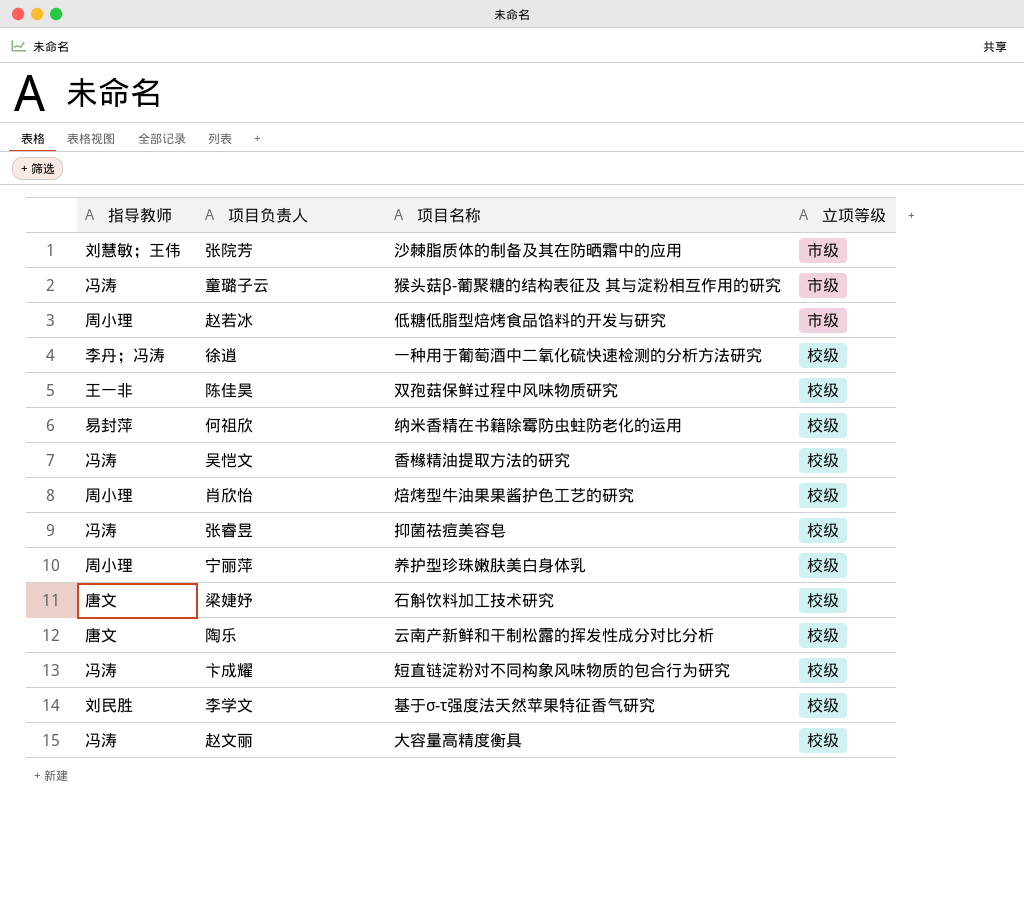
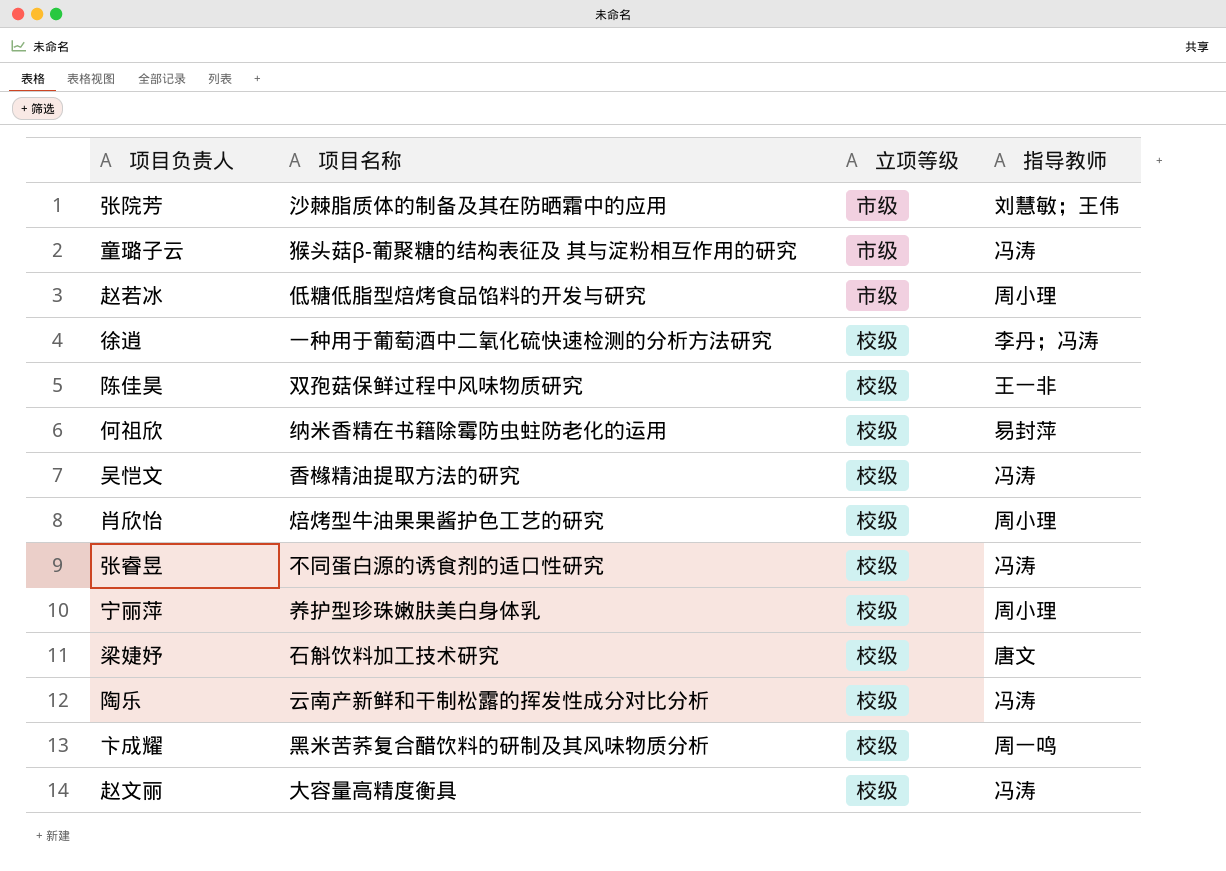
column 指导教师 | position: 1 -> 4
row 李学文: 刘民胜 | 基于σ-τ强度法天然苹果特征香气研究 | 校级 -> none
张睿昱 | 项目名称: 抑菌祛痘美容皂 -> 不同蛋白源的诱食剂的适口性研究
陶乐 | 指导教师: 唐文 -> 冯涛
卞成耀 | 项目名称: 短直链淀粉对不同构象风味物质的包合行为研究 -> 黑米苦荞复合醋饮料的研制及其风味物质分析
卞成耀 | 指导教师: 冯涛 -> 周一鸣

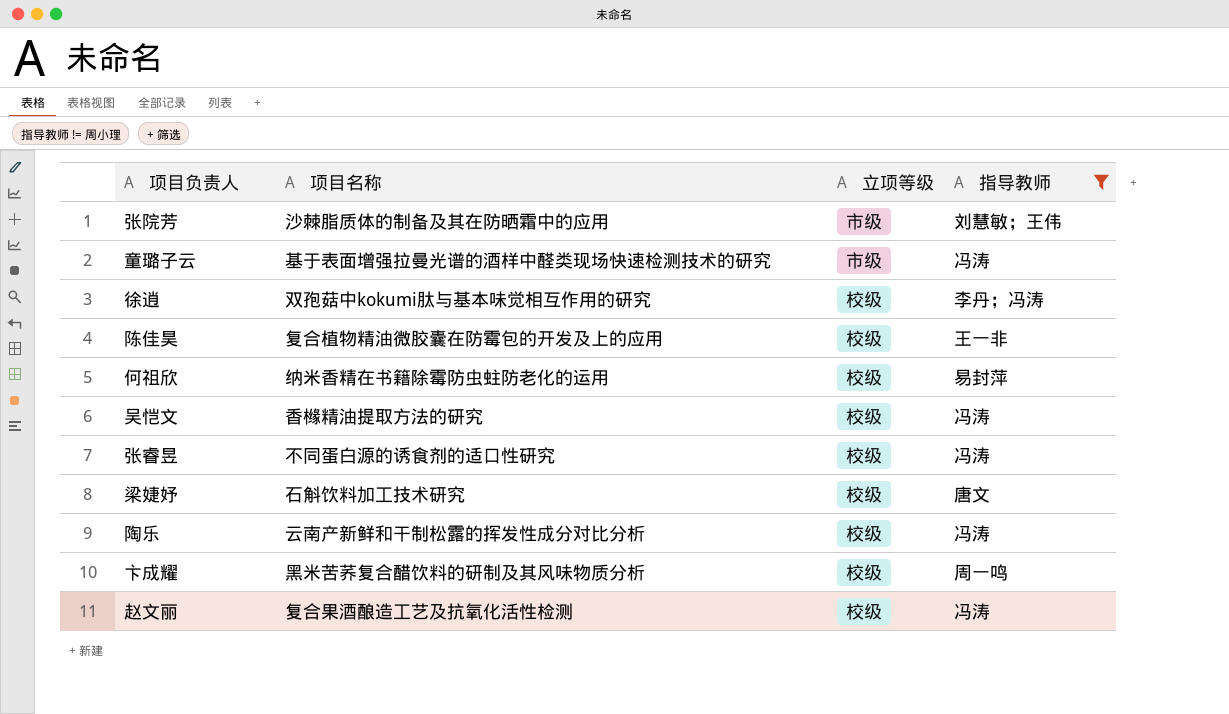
filter: none -> 指导教师 != 周小理
童璐子云 | 项目名称: 猴头菇β-葡聚糖的结构表征及 其与淀粉相互作用的研究 -> 基于表面增强拉曼光谱的酒样中醛类现场快速检测技术的研究
徐逍 | 项目名称: 一种用于葡萄酒中二氧化硫快速检测的分析方法研究 -> 双孢菇中kokumi肽与基本味觉相互作用的研究
陈佳昊 | 项目名称: 双孢菇保鲜过程中风味物质研究 -> 复合植物精油微胶囊在防霉包的开发及上的应用
赵文丽 | 项目名称: 大容量高精度衡具 -> 复合果酒酿造工艺及抗氧化活性检测

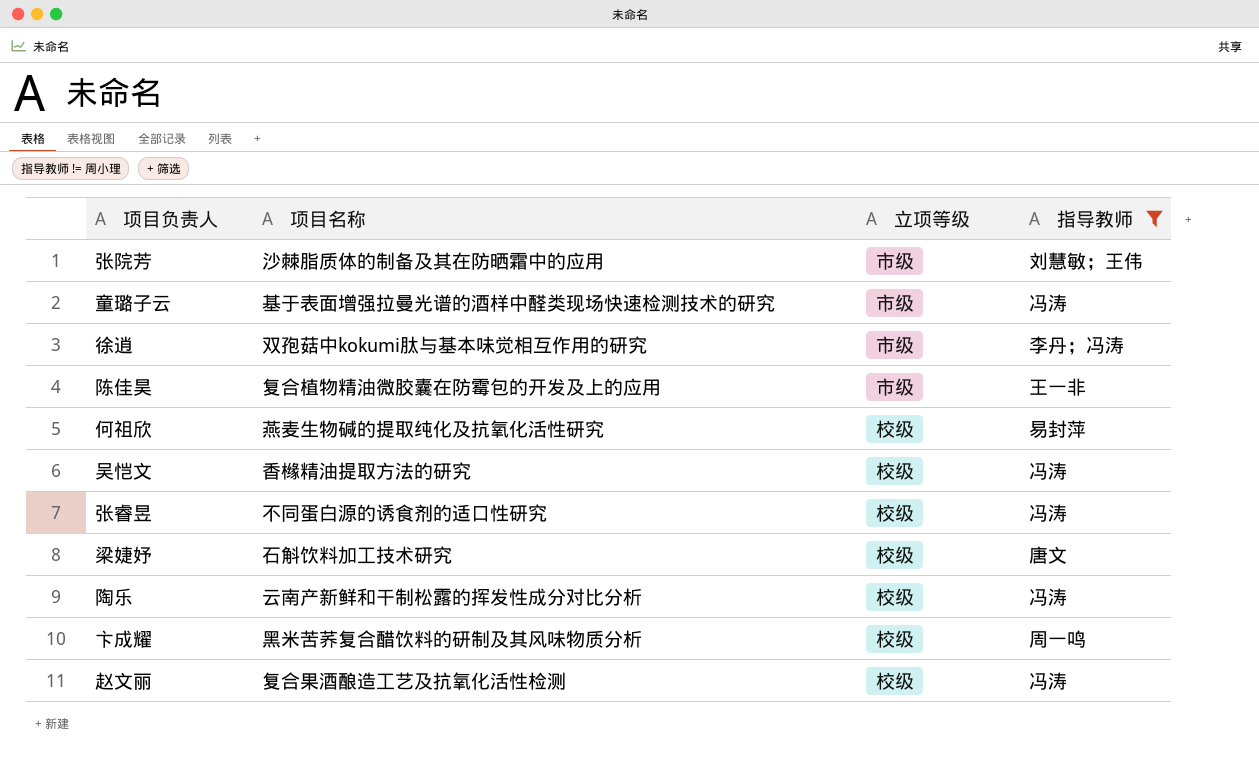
徐逍 | 立项等级: 校级 -> 市级
陈佳昊 | 立项等级: 校级 -> 市级
何祖欣 | 项目名称: 纳米香精在书籍除霉防虫蛀防老化的运用 -> 燕麦生物碱的提取纯化及抗氧化活性研究

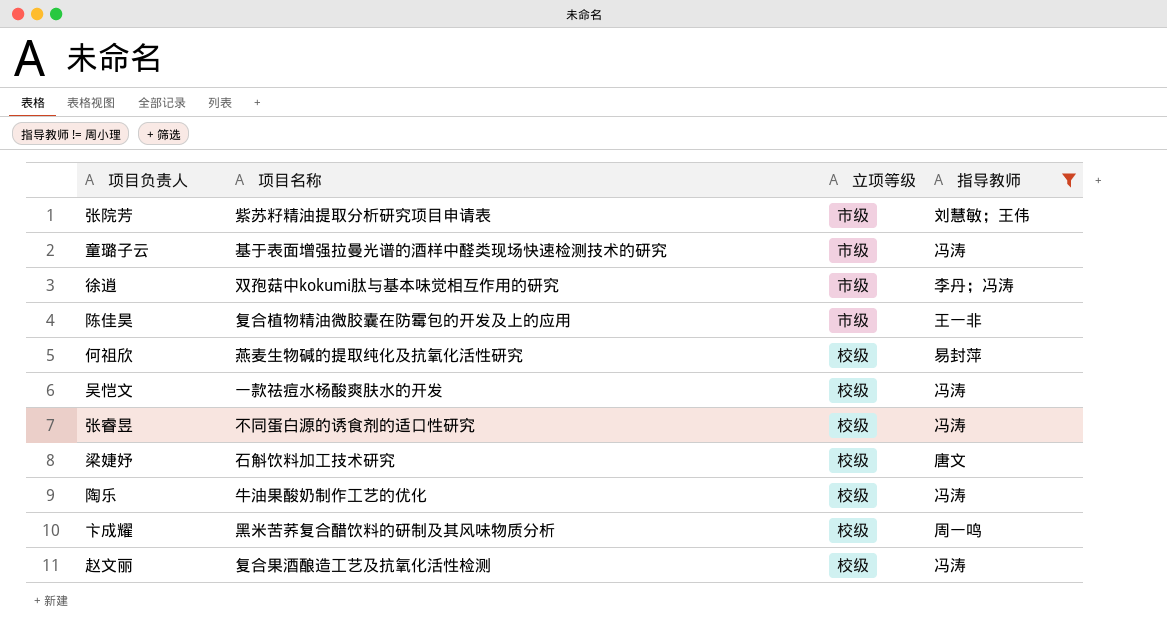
张院芳 | 项目名称: 沙棘脂质体的制备及其在防晒霜中的应用 -> 紫苏籽精油提取分析研究项目申请表
吴恺文 | 项目名称: 香橼精油提取方法的研究 -> 一款祛痘水杨酸爽肤水的开发
陶乐 | 项目名称: 云南产新鲜和干制松露的挥发性成分对比分析 -> 牛油果酸奶制作工艺的优化

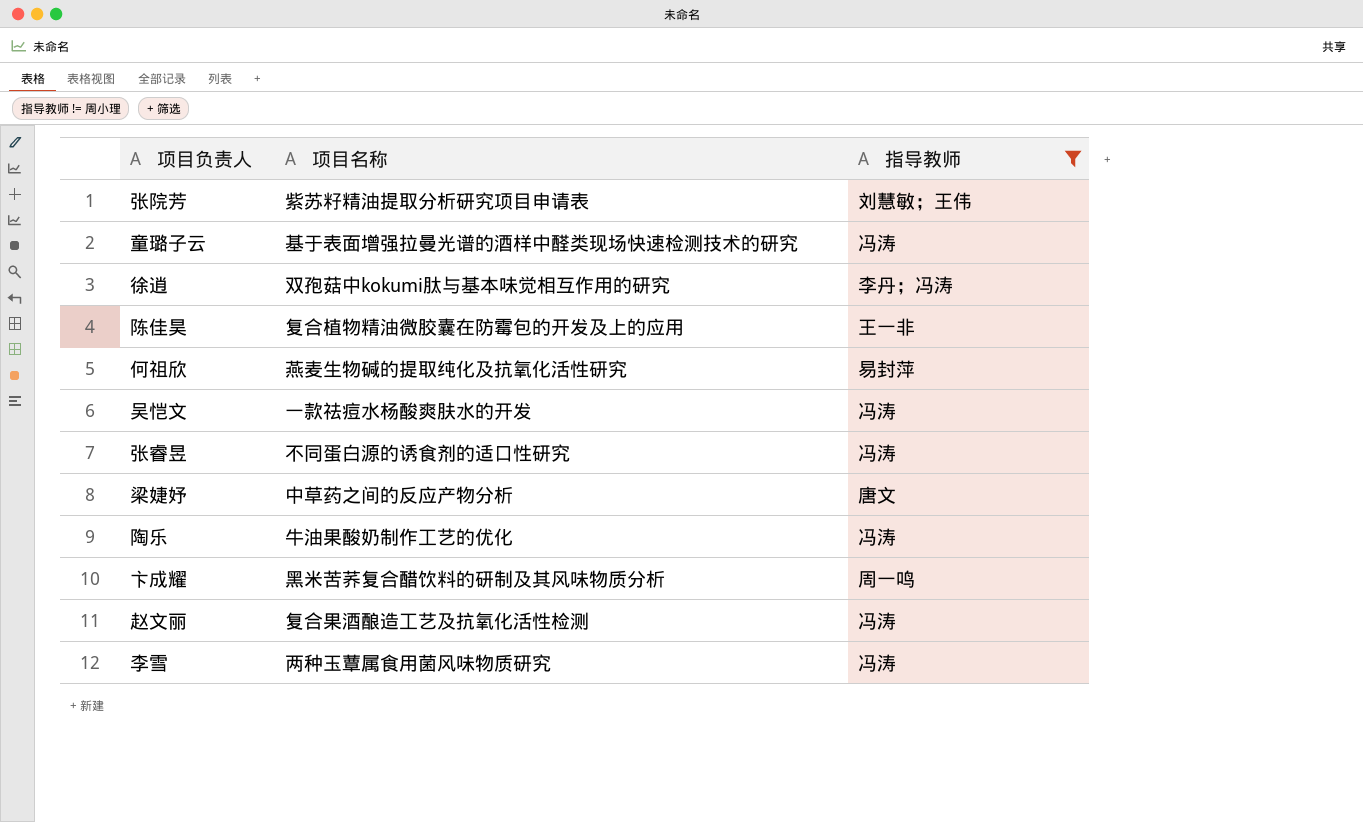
column 立项等级 | position: 3 -> none
梁婕妤 | 项目名称: 石斛饮料加工技术研究 -> 中草药之间的反应产物分析
row 李雪: none -> 两种玉蕈属食用菌风味物质研究 | 冯涛

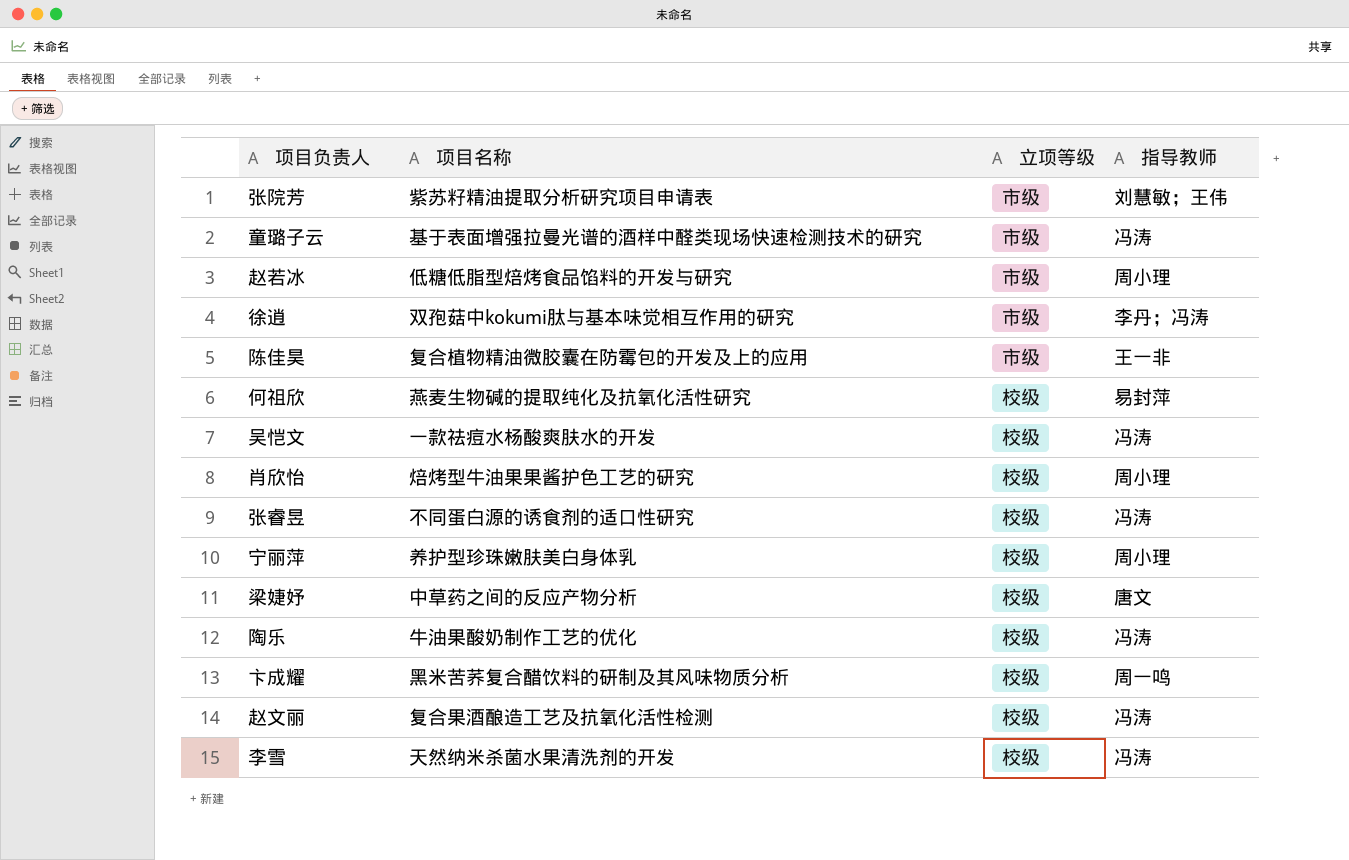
filter: 指导教师 != 周小理 -> none
column 立项等级 | position: none -> 3
李雪 | 项目名称: 两种玉蕈属食用菌风味物质研究 -> 天然纳米杀菌水果清洗剂的开发

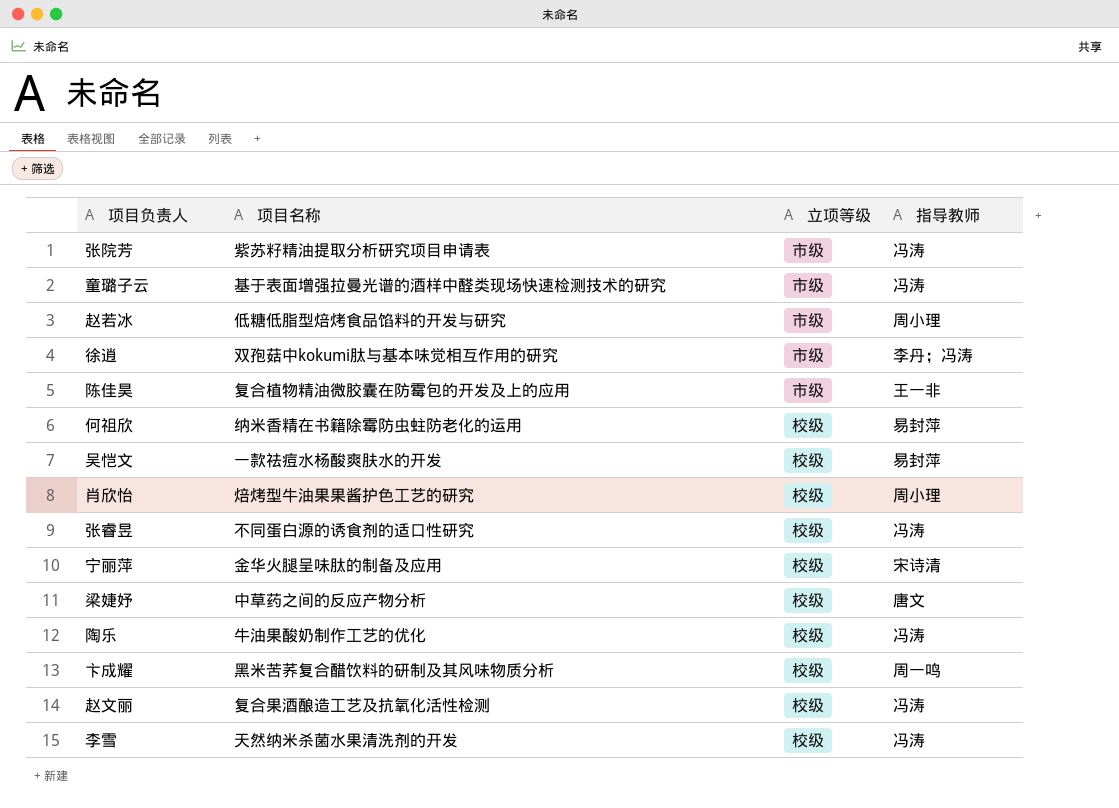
张院芳 | 指导教师: 刘慧敏；王伟 -> 冯涛
何祖欣 | 项目名称: 燕麦生物碱的提取纯化及抗氧化活性研究 -> 纳米香精在书籍除霉防虫蛀防老化的运用
吴恺文 | 指导教师: 冯涛 -> 易封萍
宁丽萍 | 项目名称: 养护型珍珠嫩肤美白身体乳 -> 金华火腿呈味肽的制备及应用
宁丽萍 | 指导教师: 周小理 -> 宋诗清

